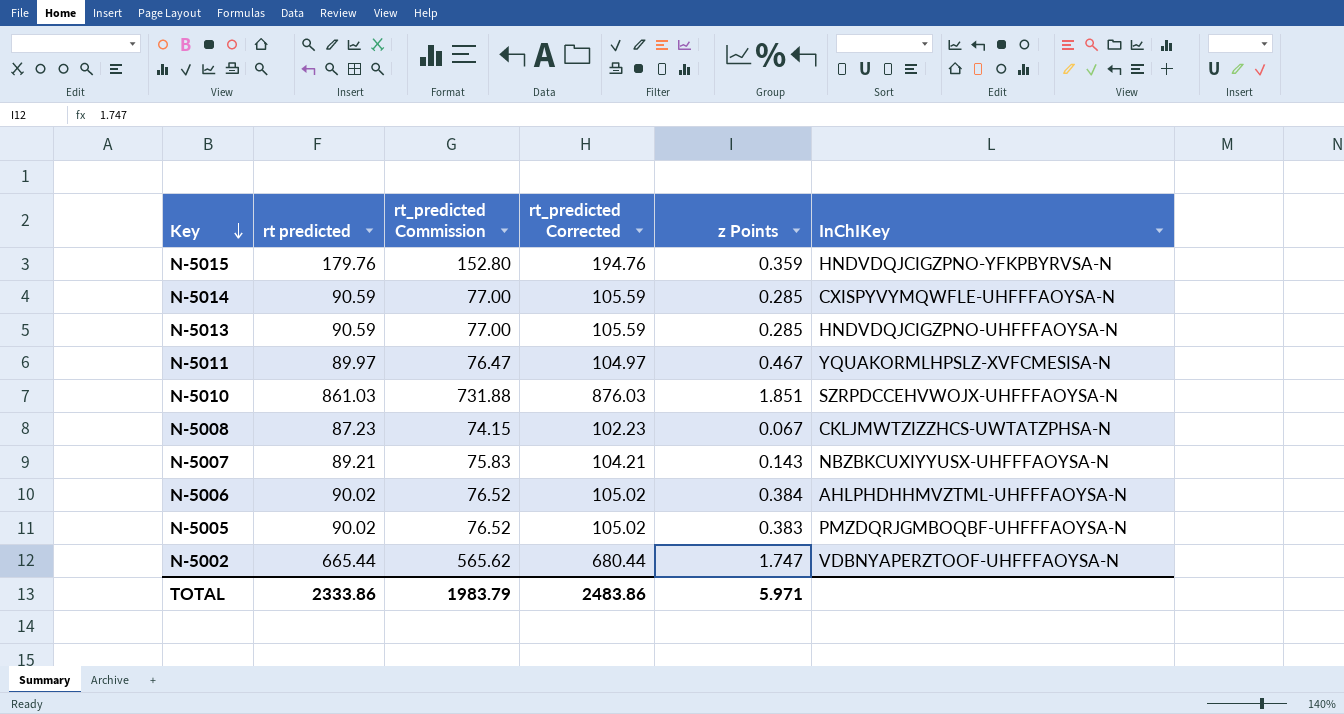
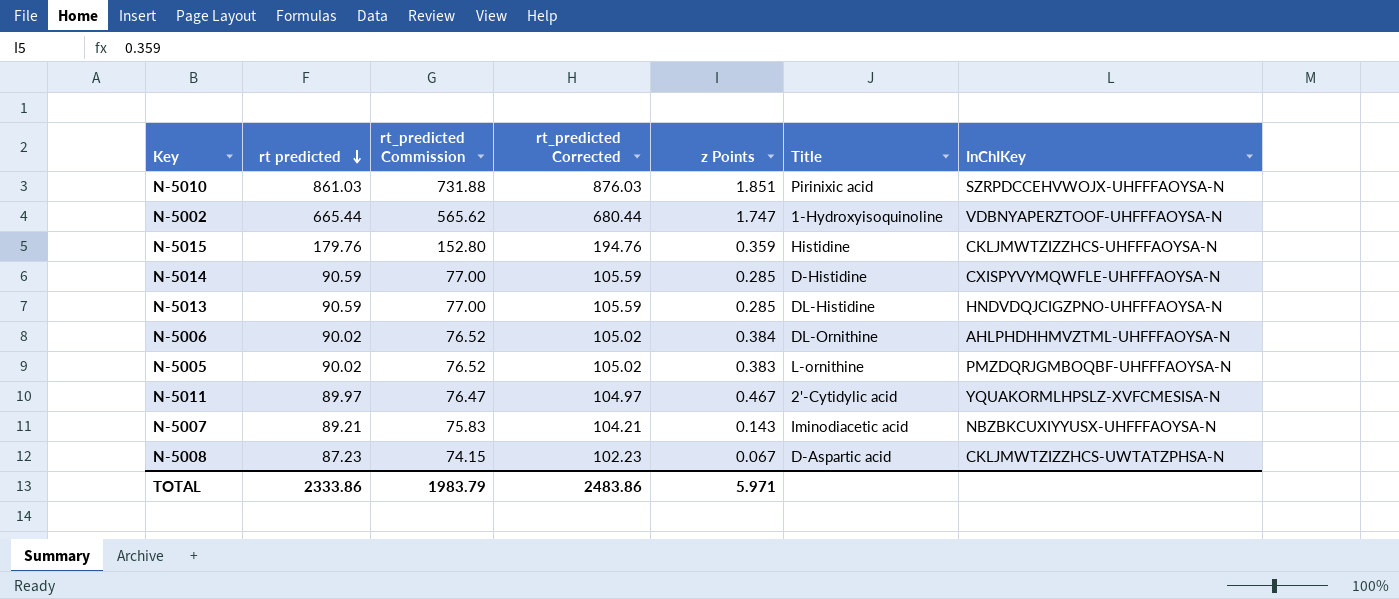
row order: Key descending -> rt predicted descending
column Title | position: none -> 6
N-5015 | InChIKey: HNDVDQJCIGZPNO-YFKPBYRVSA-N -> CKLJMWTZIZZHCS-UHFFFAOYSA-N

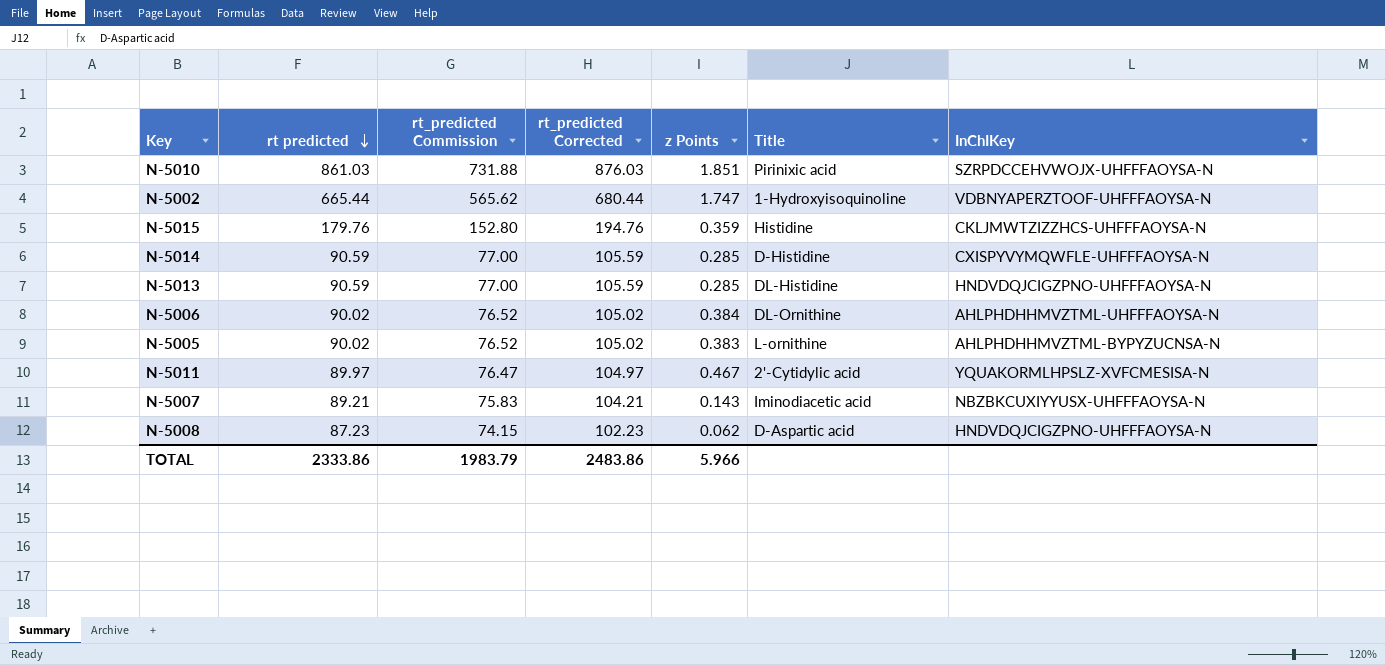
N-5005 | InChIKey: PMZDQRJGMBOQBF-UHFFFAOYSA-N -> AHLPHDHHMVZTML-BYPYZUCNSA-N
N-5008 | z Points: 0.067 -> 0.062
N-5008 | InChIKey: CKLJMWTZIZZHCS-UWTATZPHSA-N -> HNDVDQJCIGZPNO-UHFFFAOYSA-N
TOTAL | z Points: 5.971 -> 5.966

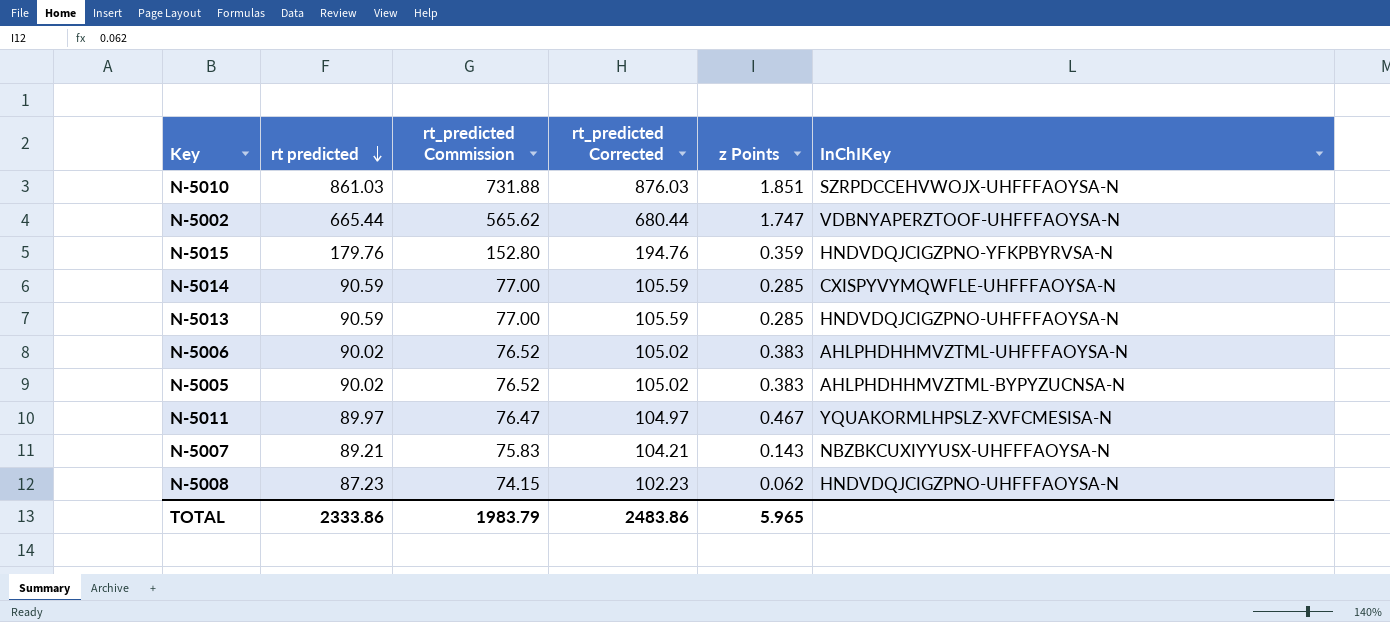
column Title | position: 6 -> none
N-5015 | InChIKey: CKLJMWTZIZZHCS-UHFFFAOYSA-N -> HNDVDQJCIGZPNO-YFKPBYRVSA-N
N-5006 | z Points: 0.384 -> 0.383
TOTAL | z Points: 5.966 -> 5.965

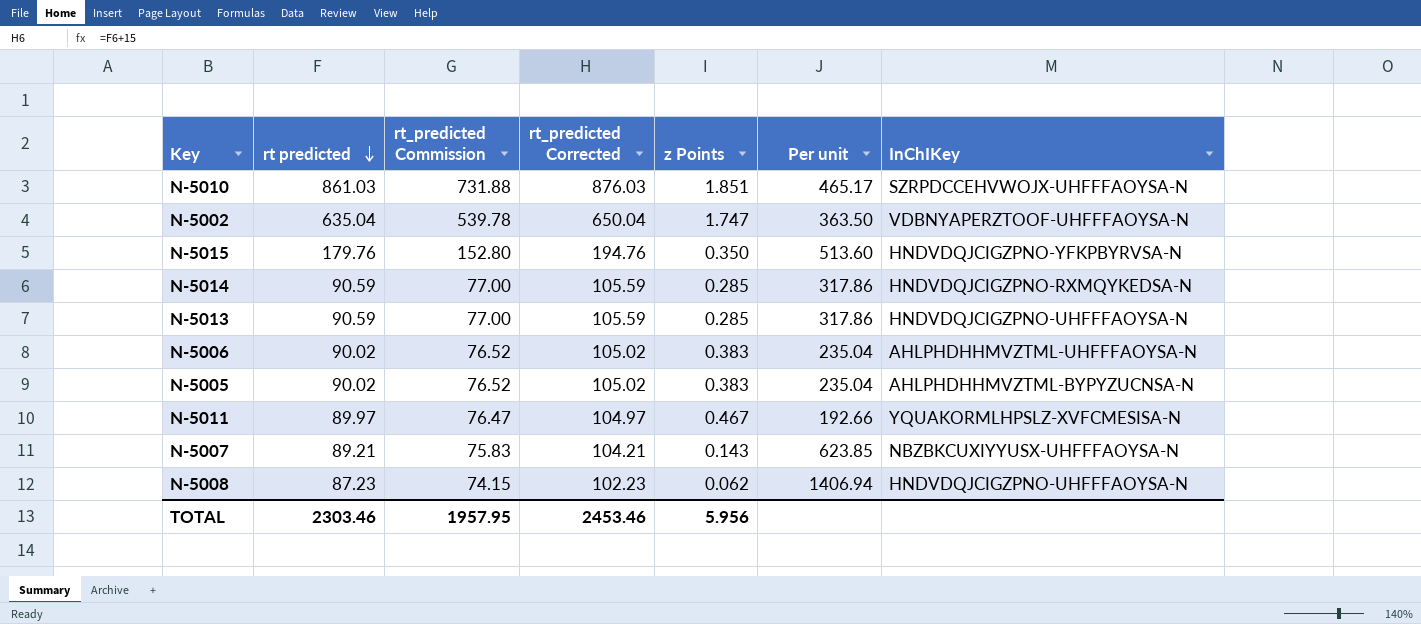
column Per unit | formula: none -> [rt predicted] / [z Points]
N-5002 | rt predicted: 665.44 -> 635.04
N-5002 | rt_predicted Commission: 565.62 -> 539.78
N-5002 | rt_predicted Corrected: 680.44 -> 650.04
N-5015 | z Points: 0.359 -> 0.350
N-5014 | InChIKey: CXISPYVYMQWFLE-UHFFFAOYSA-N -> HNDVDQJCIGZPNO-RXMQYKEDSA-N
TOTAL | rt predicted: 2333.86 -> 2303.46
TOTAL | rt_predicted Commission: 1983.79 -> 1957.95
TOTAL | rt_predicted Corrected: 2483.86 -> 2453.46
TOTAL | z Points: 5.965 -> 5.956

